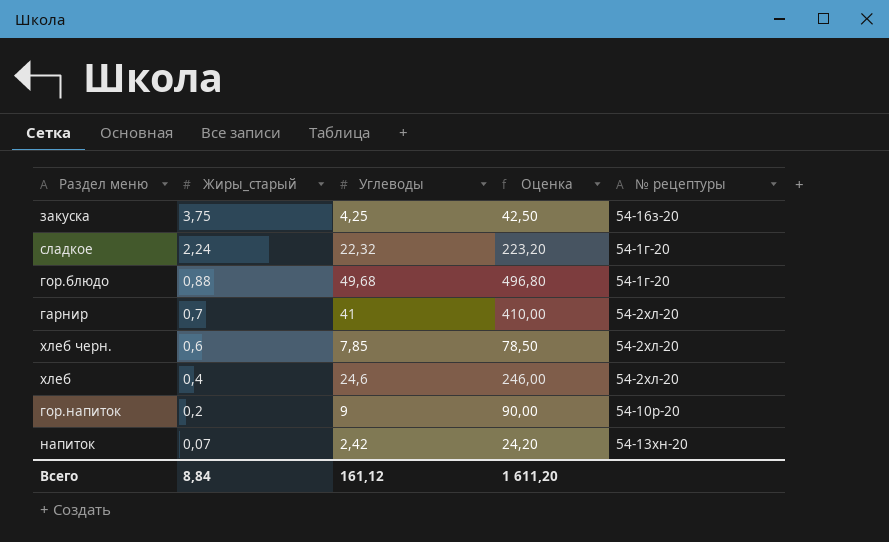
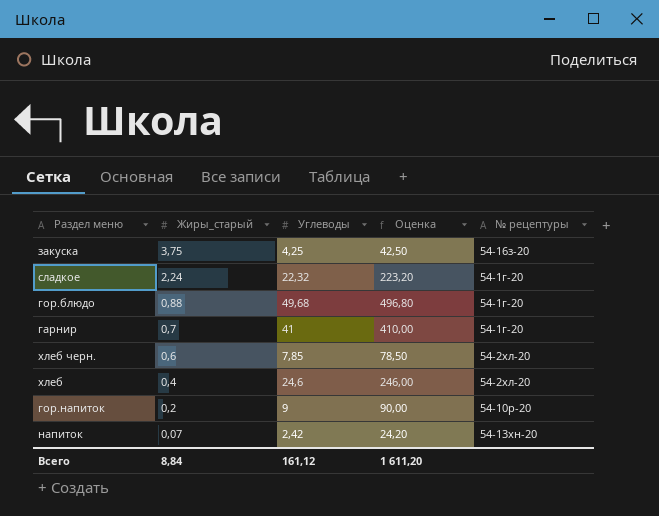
гарнир | № рецептуры: 54-2хл-20 -> 54-1г-20

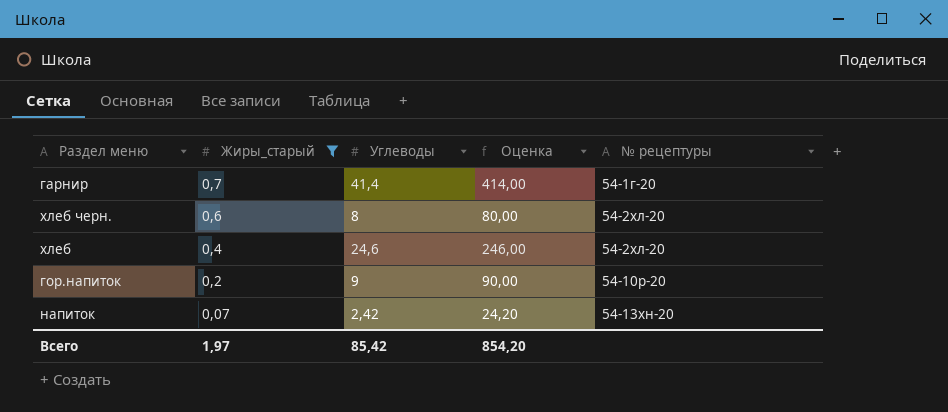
filter: none -> Жиры_старый <= 0,7
гарнир | Углеводы: 41 -> 41,4
гарнир | Оценка: 410,00 -> 414,00
хлеб черн. | Углеводы: 7,85 -> 8
хлеб черн. | Оценка: 78,50 -> 80,00
Всего | Жиры_старый: 8,84 -> 1,97
Всего | Углеводы: 161,12 -> 85,42
Всего | Оценка: 1 611,20 -> 854,20

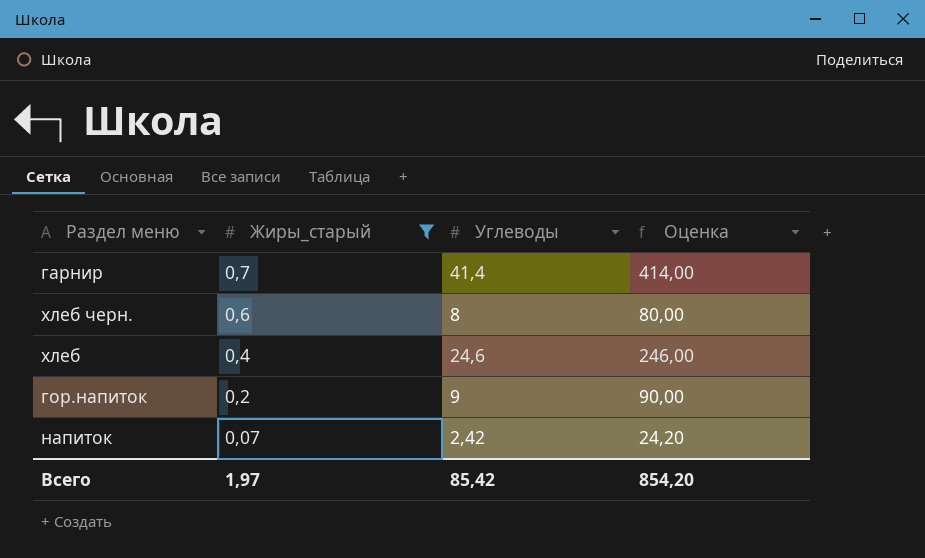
column № рецептуры | position: 5 -> none

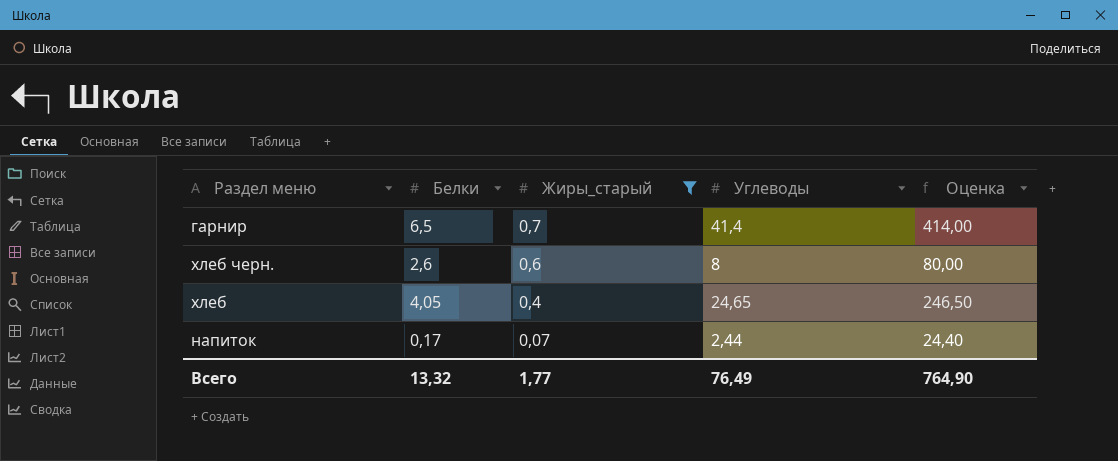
column Белки | position: none -> 2
row гор.напиток: 0,2 | 9 | 90,00 -> none
хлеб | Углеводы: 24,6 -> 24,65
хлеб | Оценка: 246,00 -> 246,50
напиток | Углеводы: 2,42 -> 2,44
напиток | Оценка: 24,20 -> 24,40
Всего | Жиры_старый: 1,97 -> 1,77
Всего | Углеводы: 85,42 -> 76,49
Всего | Оценка: 854,20 -> 764,90

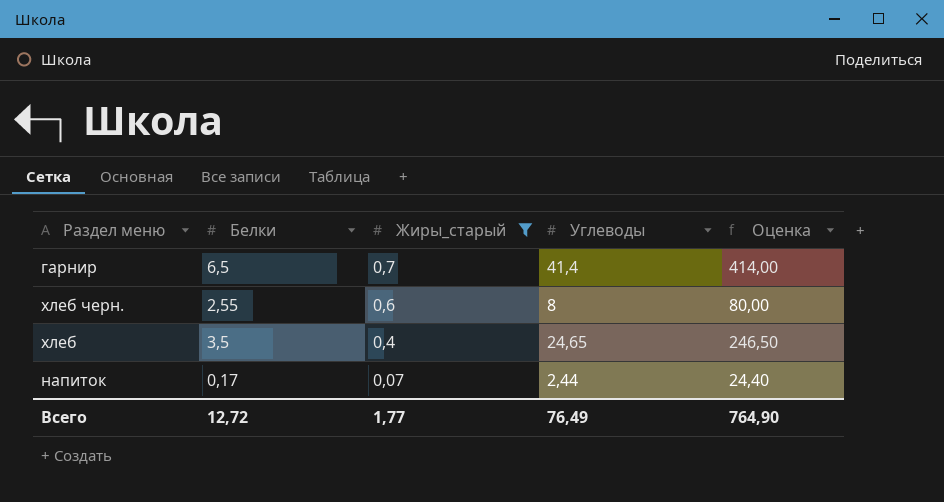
хлеб черн. | Белки: 2,6 -> 2,55
хлеб | Белки: 4,05 -> 3,5
Всего | Белки: 13,32 -> 12,72

